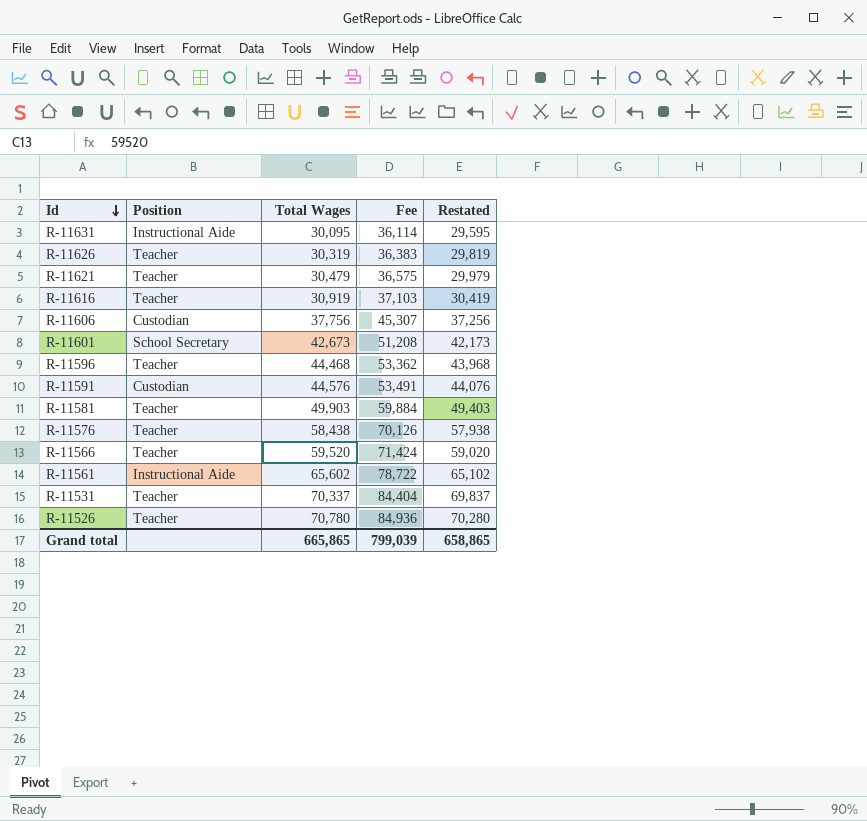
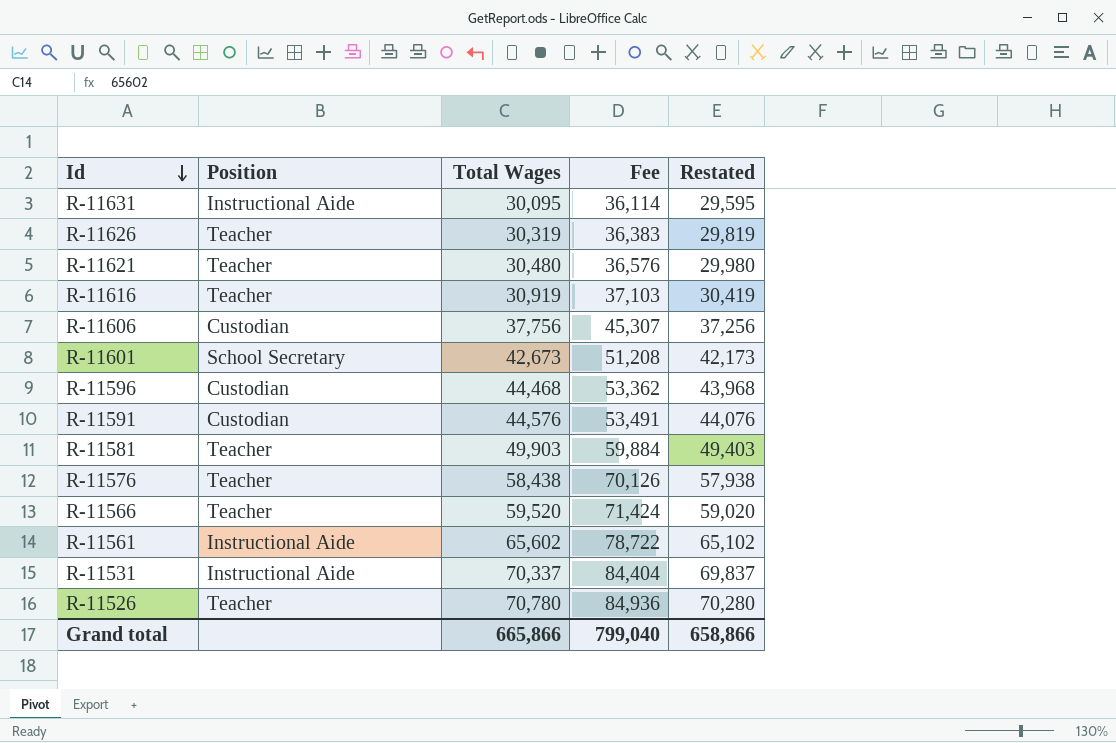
R-11621 | Total Wages: 30,479 -> 30,480
R-11621 | Fee: 36,575 -> 36,576
R-11621 | Restated: 29,979 -> 29,980
R-11596 | Position: Teacher -> Custodian
R-11531 | Position: Teacher -> Instructional Aide
Grand total | Total Wages: 665,865 -> 665,866
Grand total | Fee: 799,039 -> 799,040
Grand total | Restated: 658,865 -> 658,866

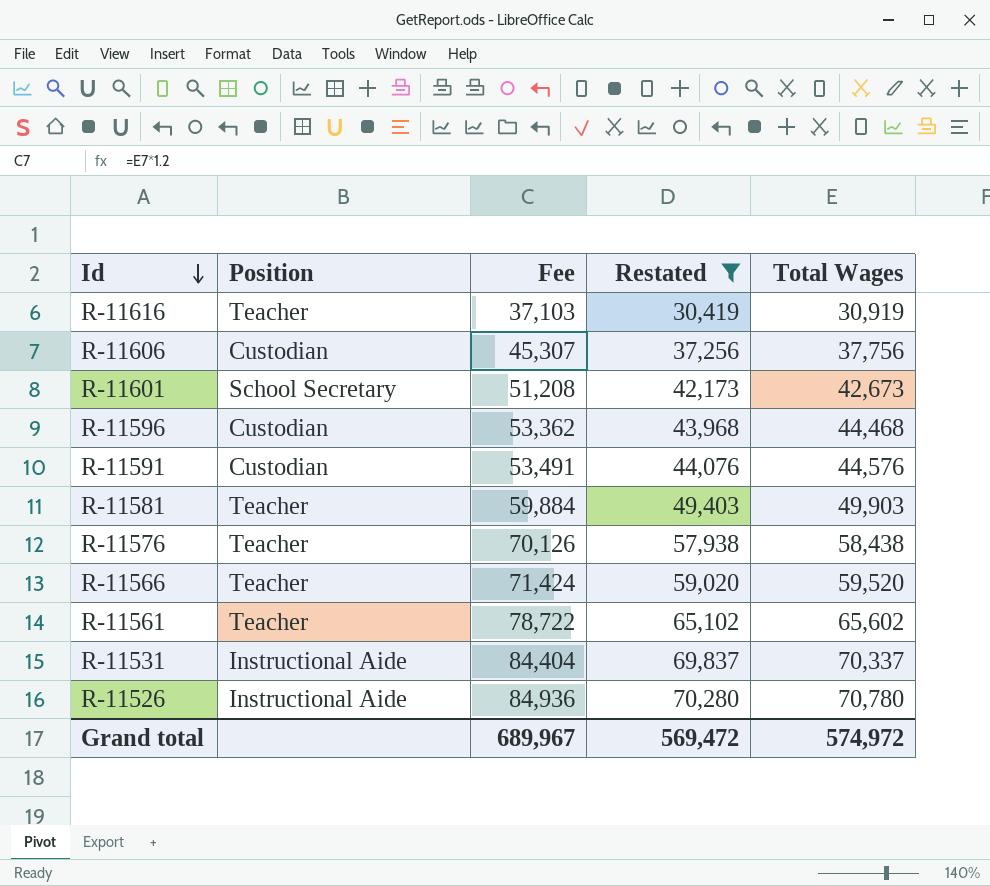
filter: none -> Restated >= 30,419
column Total Wages | position: 3 -> 5
R-11561 | Position: Instructional Aide -> Teacher
R-11526 | Position: Teacher -> Instructional Aide
Grand total | Fee: 799,040 -> 689,967
Grand total | Restated: 658,866 -> 569,472
Grand total | Total Wages: 665,866 -> 574,972

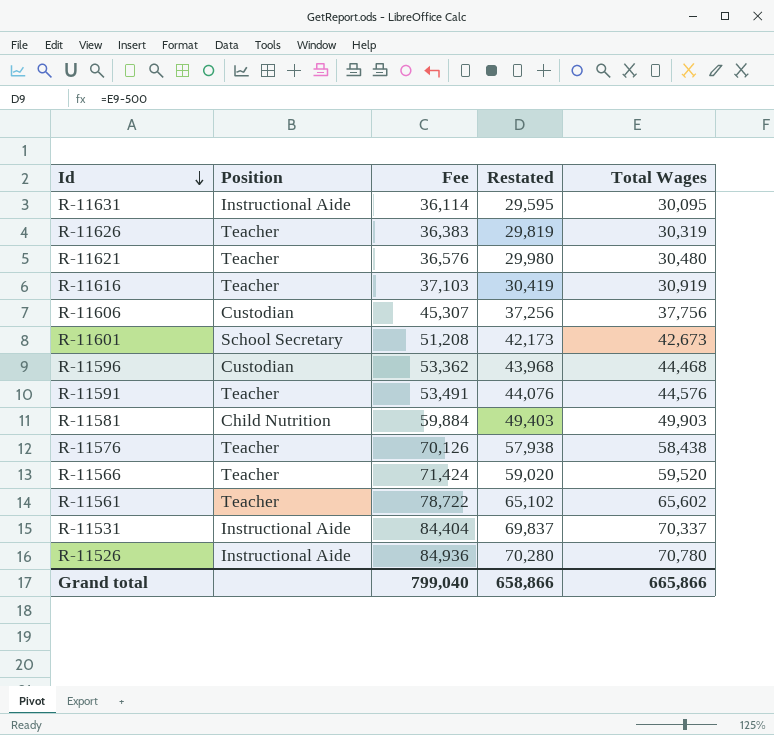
filter: Restated >= 30,419 -> none
R-11591 | Position: Custodian -> Teacher
R-11581 | Position: Teacher -> Child Nutrition
Grand total | Fee: 689,967 -> 799,040
Grand total | Restated: 569,472 -> 658,866
Grand total | Total Wages: 574,972 -> 665,866

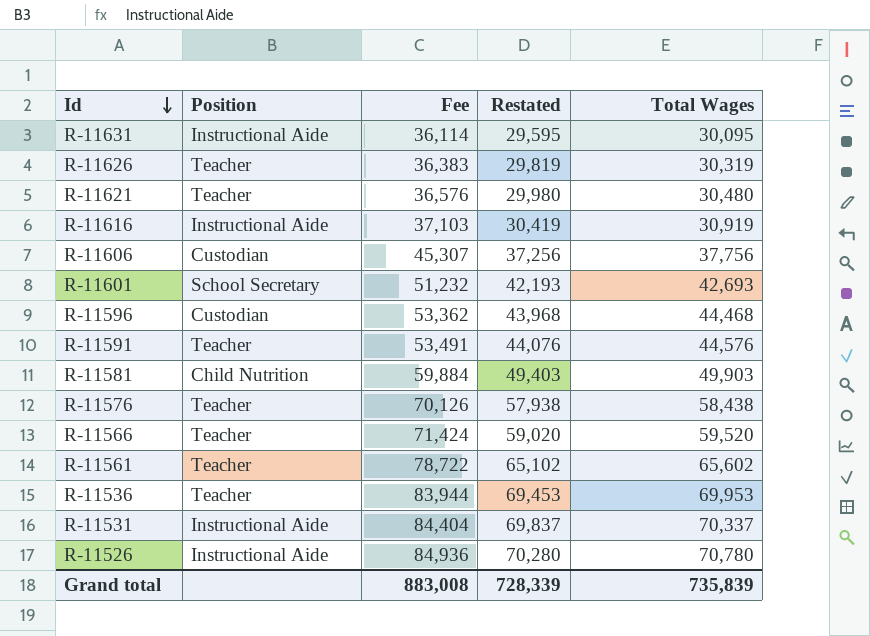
R-11616 | Position: Teacher -> Instructional Aide
R-11601 | Fee: 51,208 -> 51,232
R-11601 | Restated: 42,173 -> 42,193
R-11601 | Total Wages: 42,673 -> 42,693
row R-11536: none -> Teacher | 83,944 | 69,453 | 69,953
Grand total | Fee: 799,040 -> 883,008
Grand total | Restated: 658,866 -> 728,339
Grand total | Total Wages: 665,866 -> 735,839

